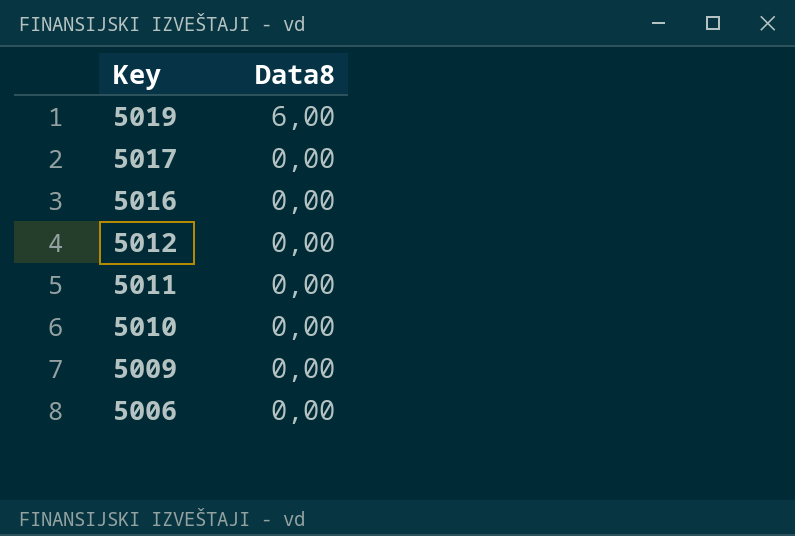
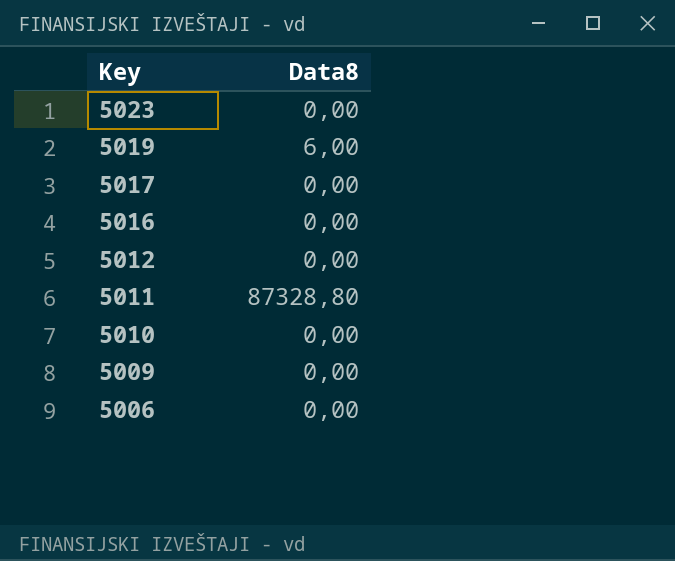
row 5023: none -> 0,00
5011 | Data8: 0,00 -> 87328,80

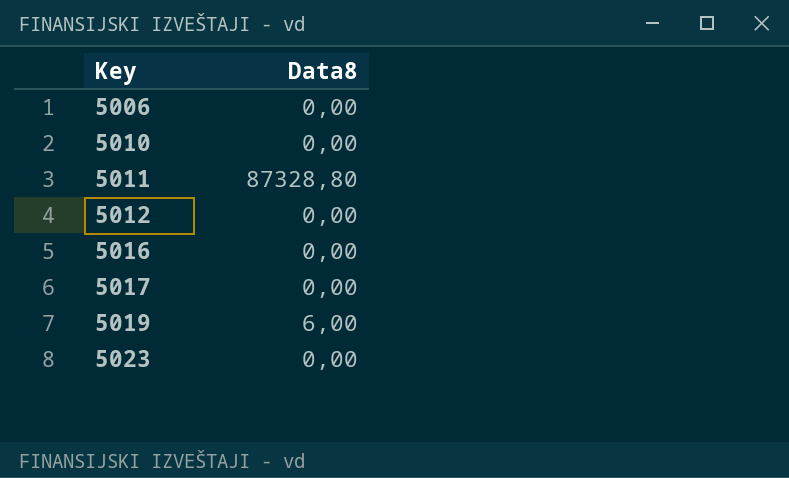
row order: Key descending -> Key ascending
row 5009: 0,00 -> none

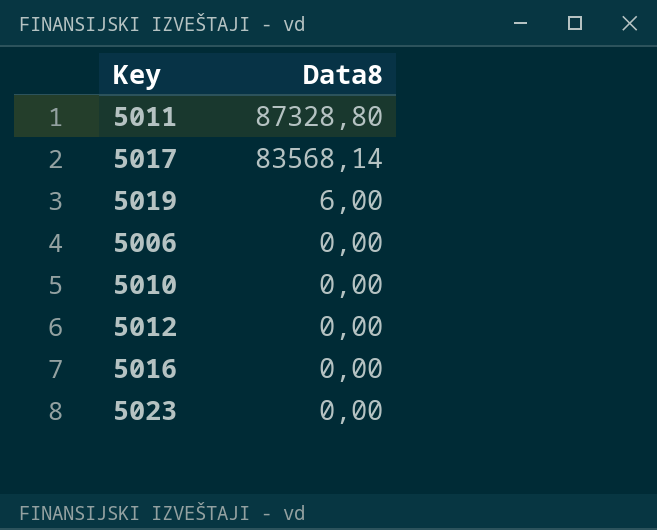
row order: Key ascending -> Data8 descending
5017 | Data8: 0,00 -> 83568,14

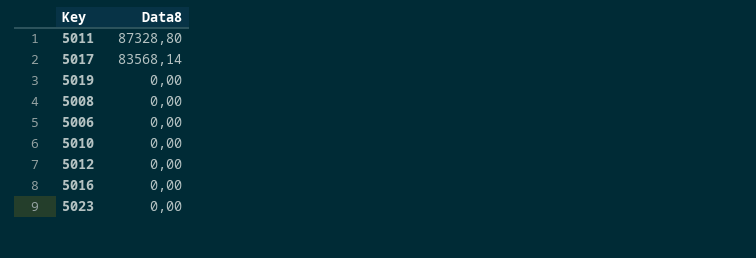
5019 | Data8: 6,00 -> 0,00
row 5008: none -> 0,00

